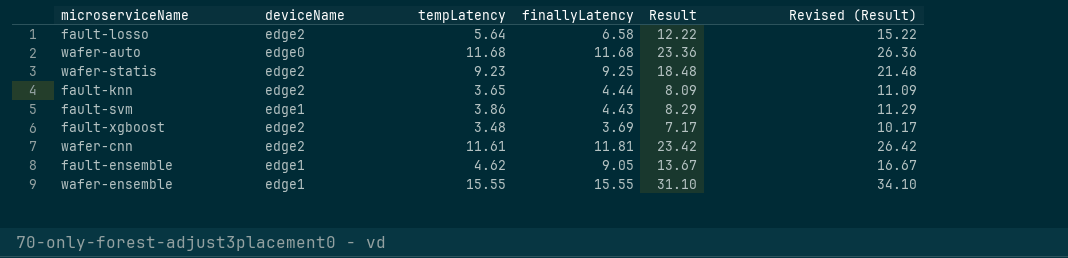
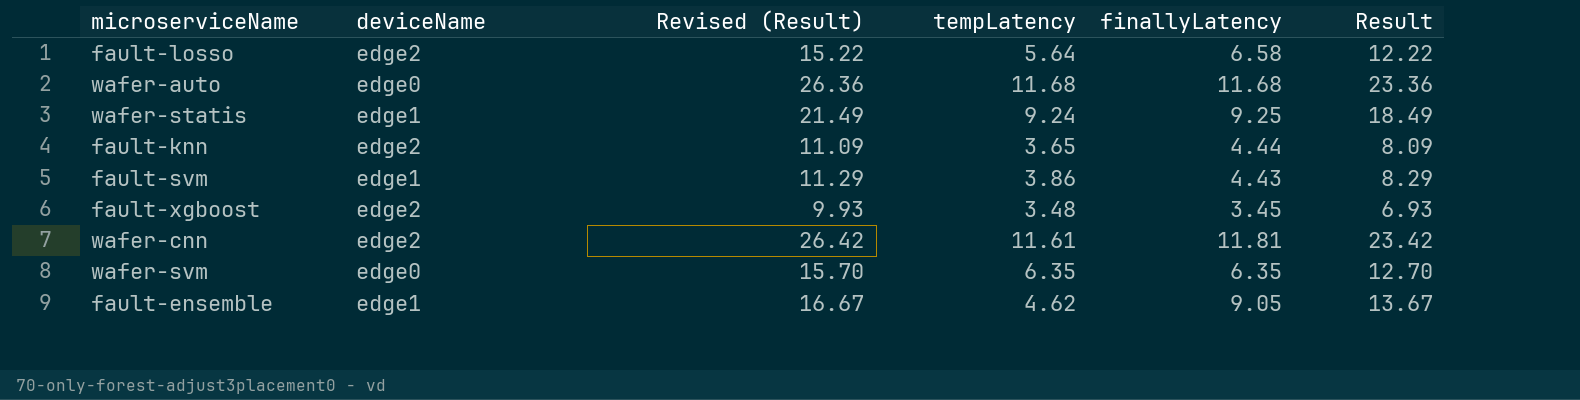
column Revised (Result) | position: 6 -> 3
row wafer-ensemble: edge1 | 15.55 | 15.55 | 31.10 | 34.10 -> none
wafer-statis | deviceName: edge2 -> edge1
wafer-statis | Revised (Result): 21.48 -> 21.49
wafer-statis | tempLatency: 9.23 -> 9.24
wafer-statis | Result: 18.48 -> 18.49
fault-xgboost | Revised (Result): 10.17 -> 9.93
fault-xgboost | finallyLatency: 3.69 -> 3.45
fault-xgboost | Result: 7.17 -> 6.93
row wafer-svm: none -> edge0 | 15.70 | 6.35 | 6.35 | 12.70

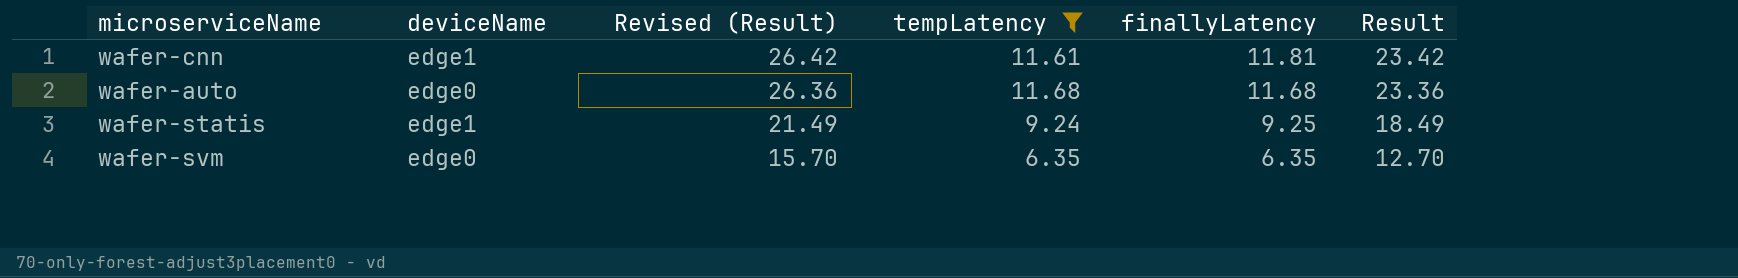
filter: none -> tempLatency >= 6.35
row order: none -> Revised (Result) descending
wafer-cnn | deviceName: edge2 -> edge1

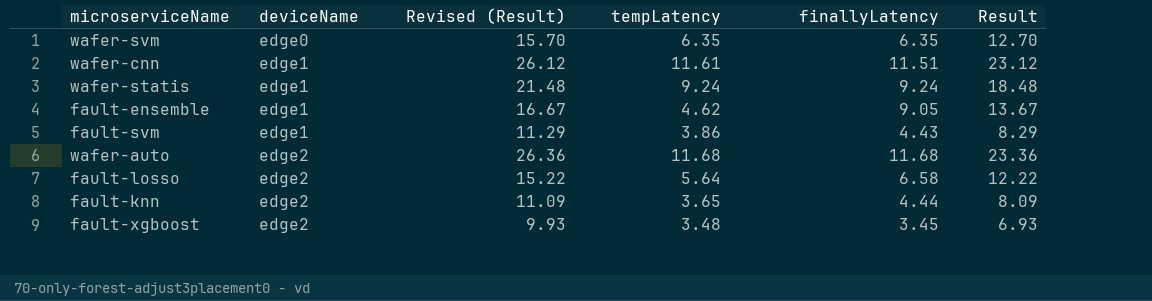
filter: tempLatency >= 6.35 -> none
row order: Revised (Result) descending -> deviceName ascending
wafer-cnn | Revised (Result): 26.42 -> 26.12
wafer-cnn | finallyLatency: 11.81 -> 11.51
wafer-cnn | Result: 23.42 -> 23.12
wafer-statis | Revised (Result): 21.49 -> 21.48
wafer-statis | finallyLatency: 9.25 -> 9.24
wafer-statis | Result: 18.49 -> 18.48
wafer-auto | deviceName: edge0 -> edge2

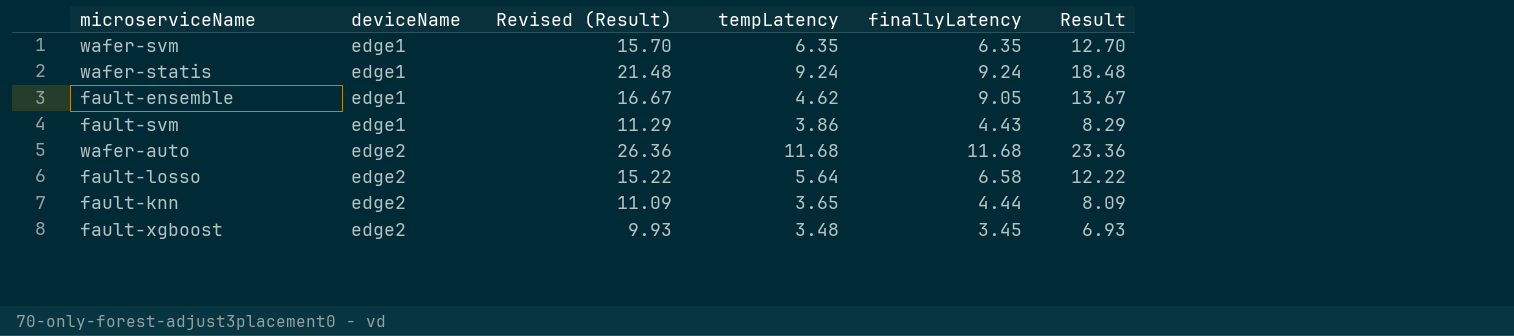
row wafer-cnn: edge1 | 26.12 | 11.61 | 11.51 | 23.12 -> none
wafer-svm | deviceName: edge0 -> edge1

